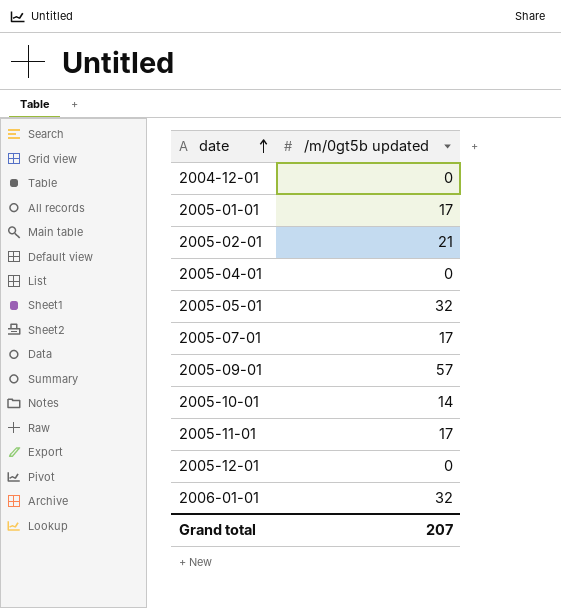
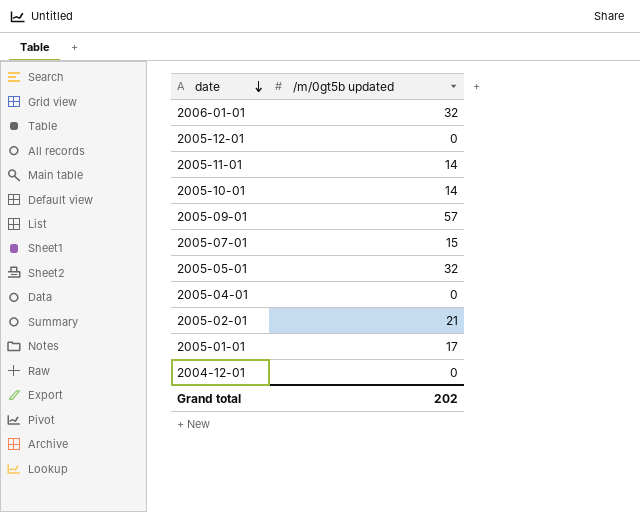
row order: date ascending -> date descending
2005-11-01 | /m/0gt5b updated: 17 -> 14
2005-07-01 | /m/0gt5b updated: 17 -> 15
Grand total | /m/0gt5b updated: 207 -> 202

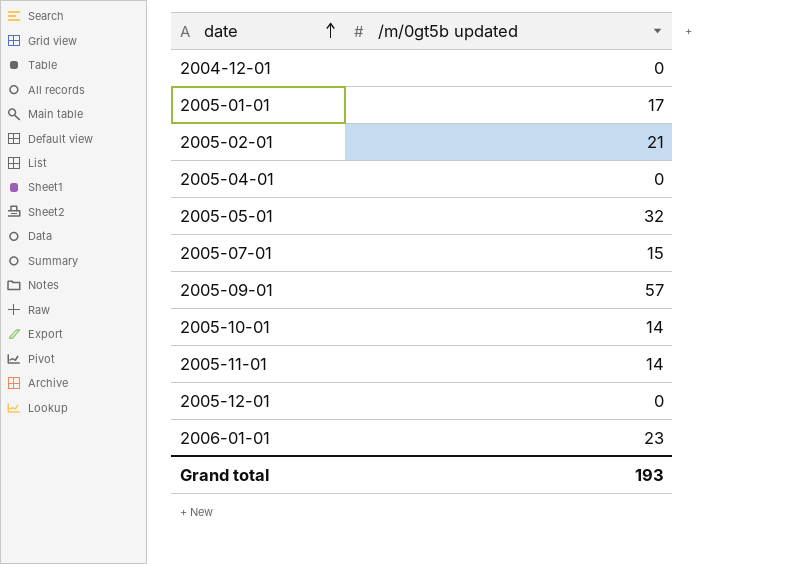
row order: date descending -> date ascending
2006-01-01 | /m/0gt5b updated: 32 -> 23
Grand total | /m/0gt5b updated: 202 -> 193

